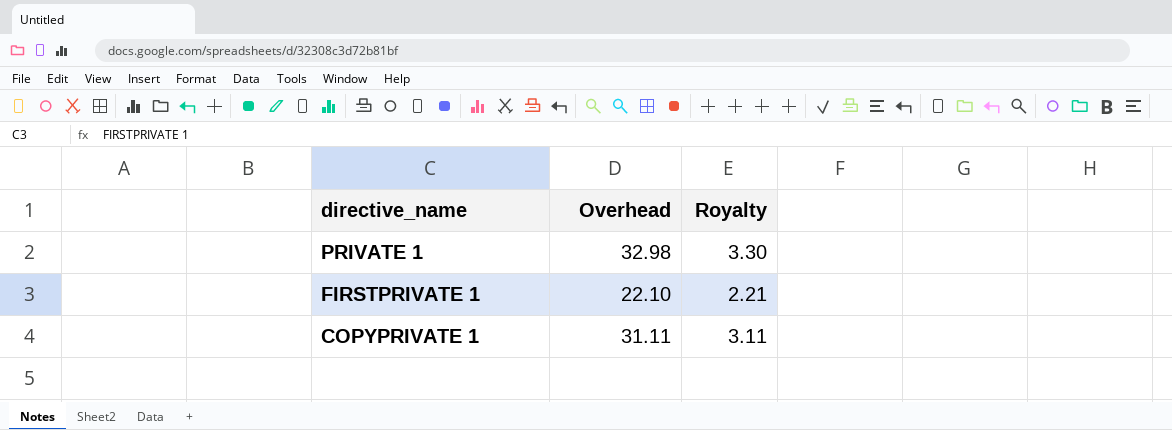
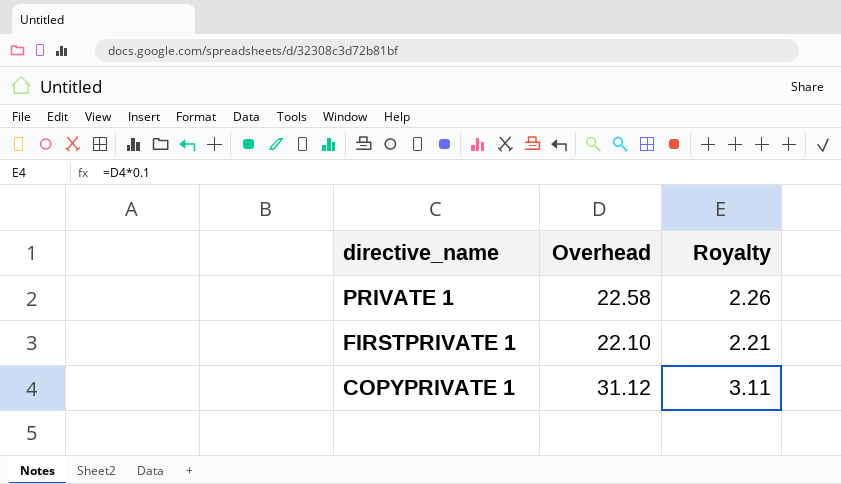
PRIVATE 1 | Overhead: 32.98 -> 22.58
PRIVATE 1 | Royalty: 3.30 -> 2.26
COPYPRIVATE 1 | Overhead: 31.11 -> 31.12

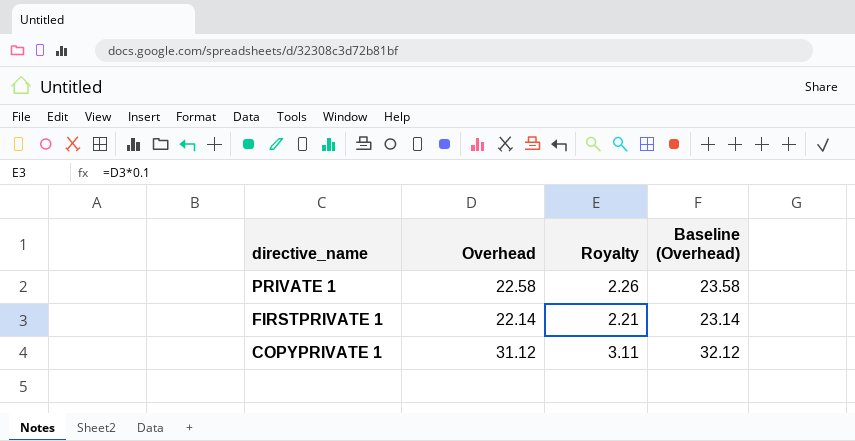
column Baseline (Overhead) | formula: none -> [Overhead] + 1
FIRSTPRIVATE 1 | Overhead: 22.10 -> 22.14

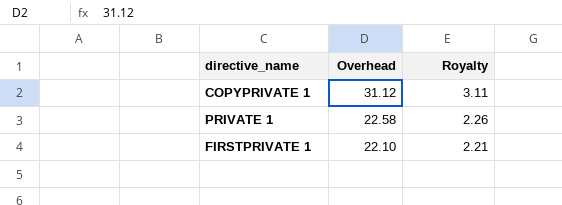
row order: directive_name descending -> Overhead descending
column Baseline (Overhead) | formula: [Overhead] + 1 -> none
FIRSTPRIVATE 1 | Overhead: 22.14 -> 22.10

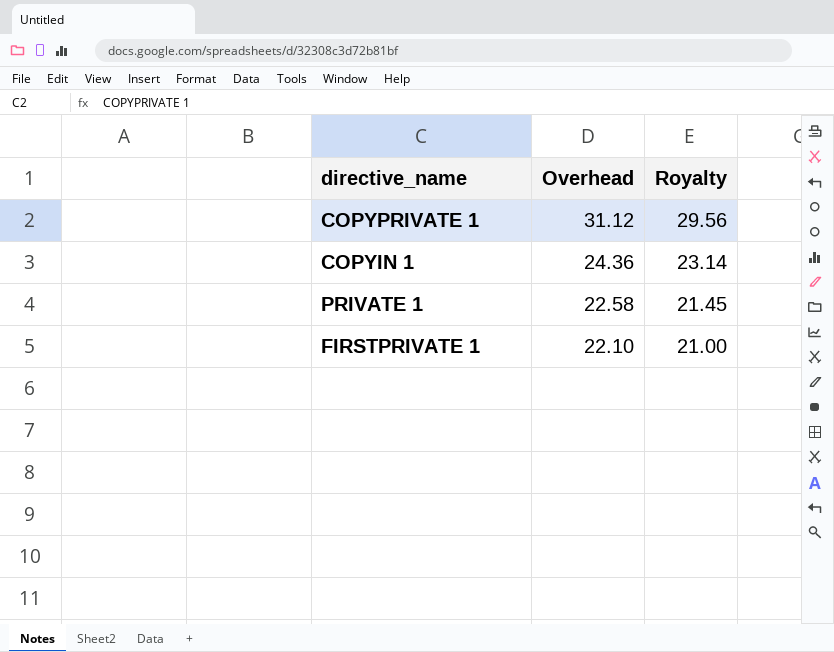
column Royalty | formula: [Overhead] * 0.1 -> [Overhead] * 0.95
row COPYIN 1: none -> 24.36 | 23.14

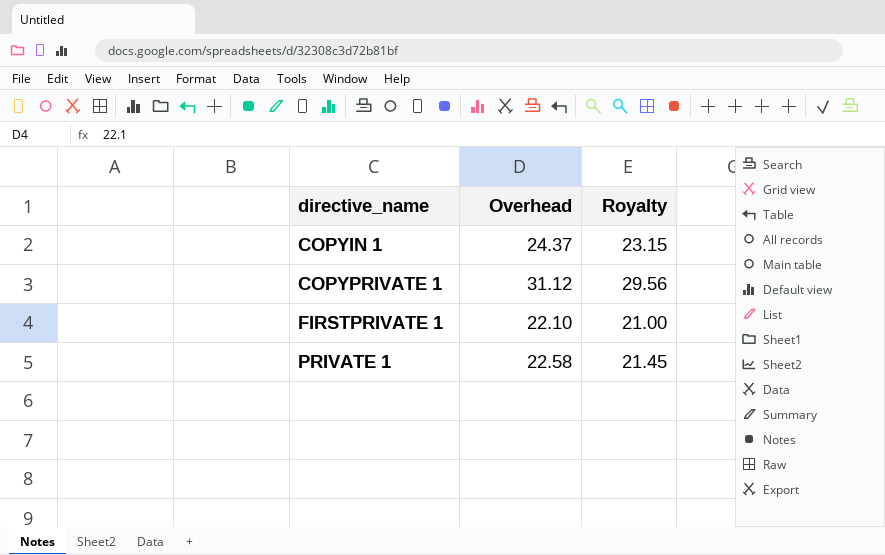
row order: Overhead descending -> directive_name ascending
COPYIN 1 | Overhead: 24.36 -> 24.37
COPYIN 1 | Royalty: 23.14 -> 23.15

